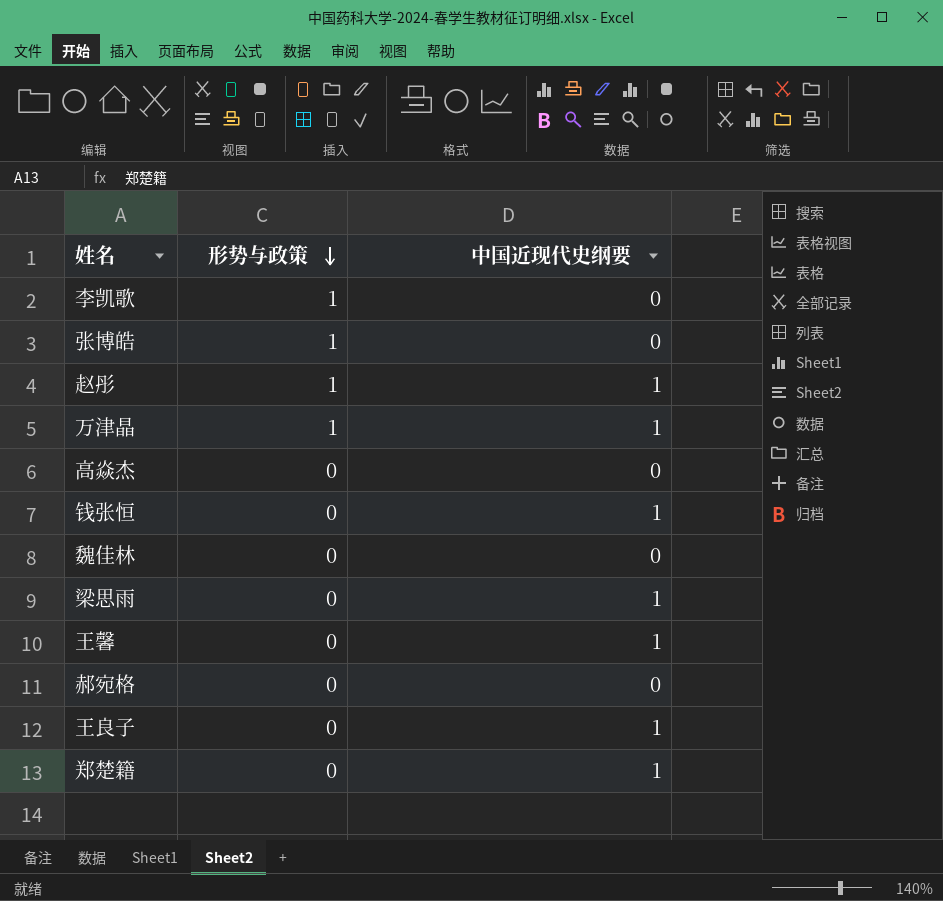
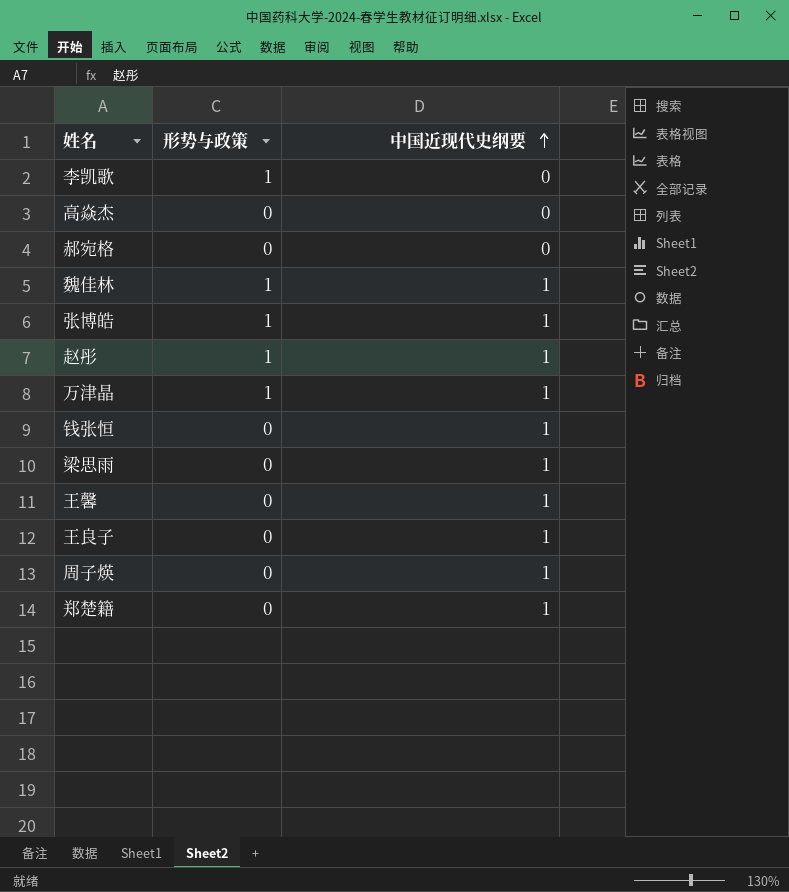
row order: 形势与政策 descending -> 中国近现代史纲要 ascending
魏佳林 | 形势与政策: 0 -> 1
魏佳林 | 中国近现代史纲要: 0 -> 1
张博皓 | 中国近现代史纲要: 0 -> 1
row 周子煐: none -> 0 | 1

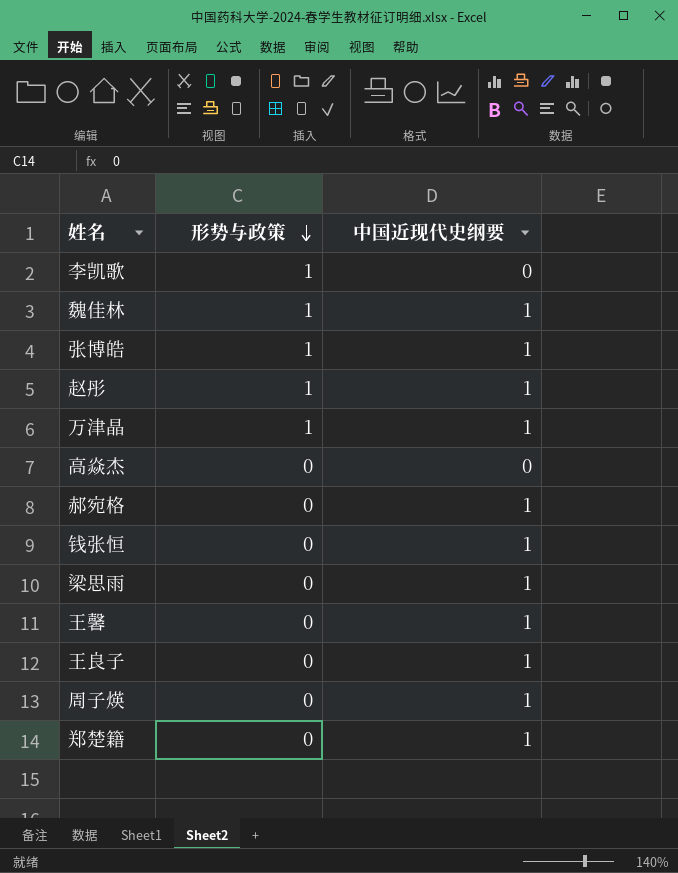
row order: 中国近现代史纲要 ascending -> 形势与政策 descending
郝宛格 | 中国近现代史纲要: 0 -> 1

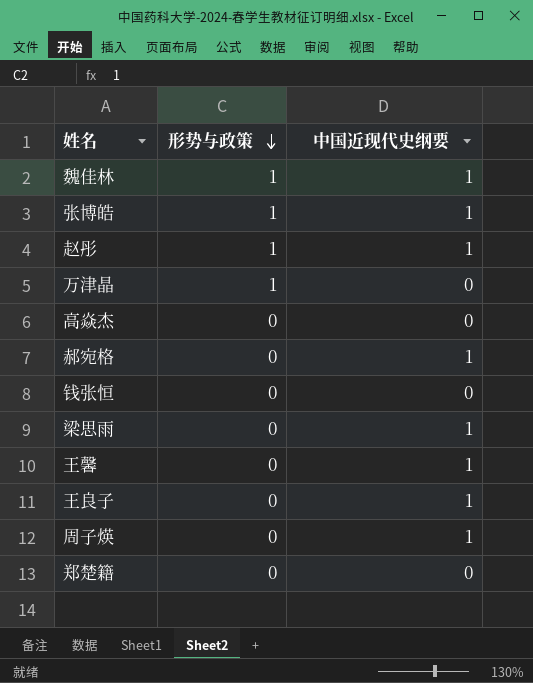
row 李凯歌: 1 | 0 -> none
万津晶 | 中国近现代史纲要: 1 -> 0
钱张恒 | 中国近现代史纲要: 1 -> 0
郑楚籍 | 中国近现代史纲要: 1 -> 0

